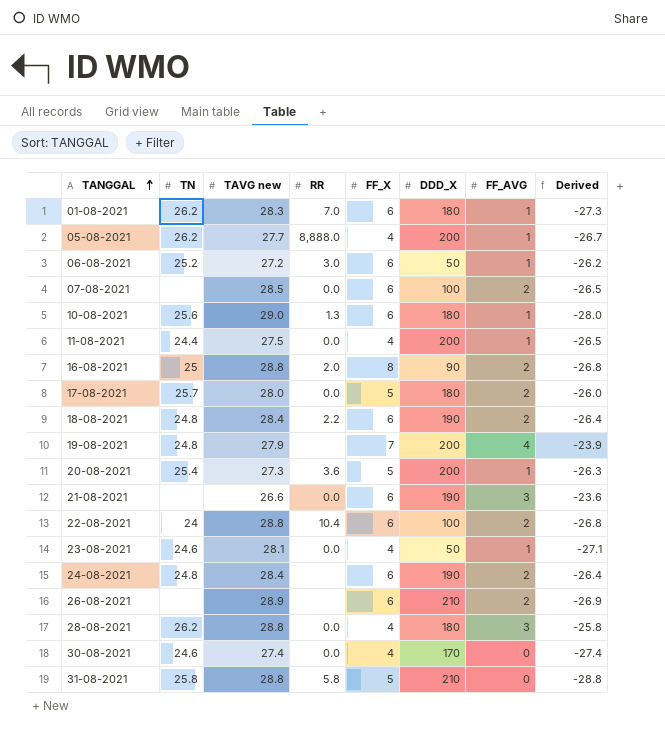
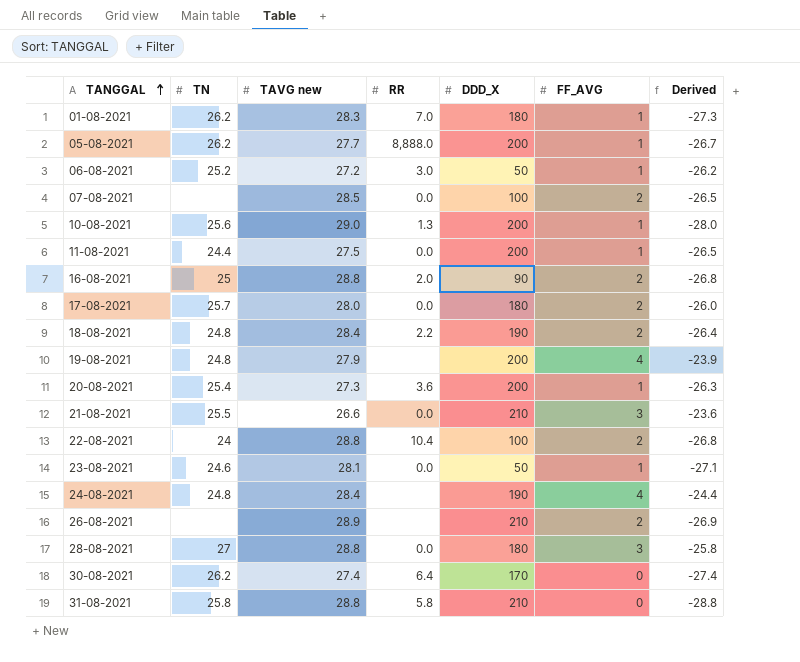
column FF_X | position: 5 -> none
10-08-2021 | DDD_X: 180 -> 200
21-08-2021 | TN: none -> 25.5
21-08-2021 | DDD_X: 190 -> 210
24-08-2021 | FF_AVG: 2 -> 4
24-08-2021 | Derived: -26.4 -> -24.4
28-08-2021 | TN: 26.2 -> 27
30-08-2021 | TN: 24.6 -> 26.2
30-08-2021 | RR: 0.0 -> 6.4

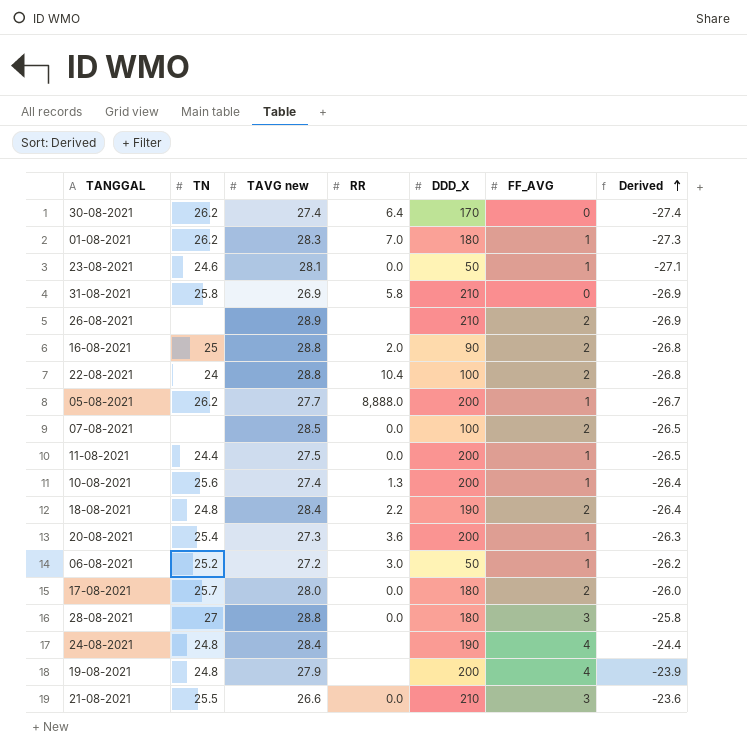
row order: TANGGAL ascending -> Derived ascending
31-08-2021 | TAVG new: 28.8 -> 26.9
31-08-2021 | Derived: -28.8 -> -26.9
10-08-2021 | TAVG new: 29.0 -> 27.4
10-08-2021 | Derived: -28.0 -> -26.4

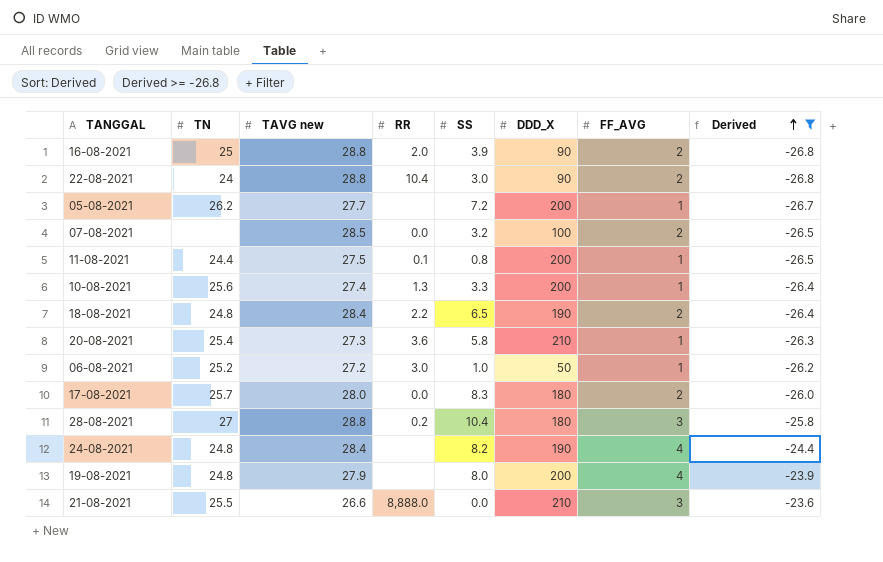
filter: none -> Derived >= -26.8
column SS | position: none -> 5
22-08-2021 | DDD_X: 100 -> 90
05-08-2021 | RR: 8,888.0 -> none
11-08-2021 | RR: 0.0 -> 0.1
20-08-2021 | DDD_X: 200 -> 210
28-08-2021 | RR: 0.0 -> 0.2
21-08-2021 | RR: 0.0 -> 8,888.0

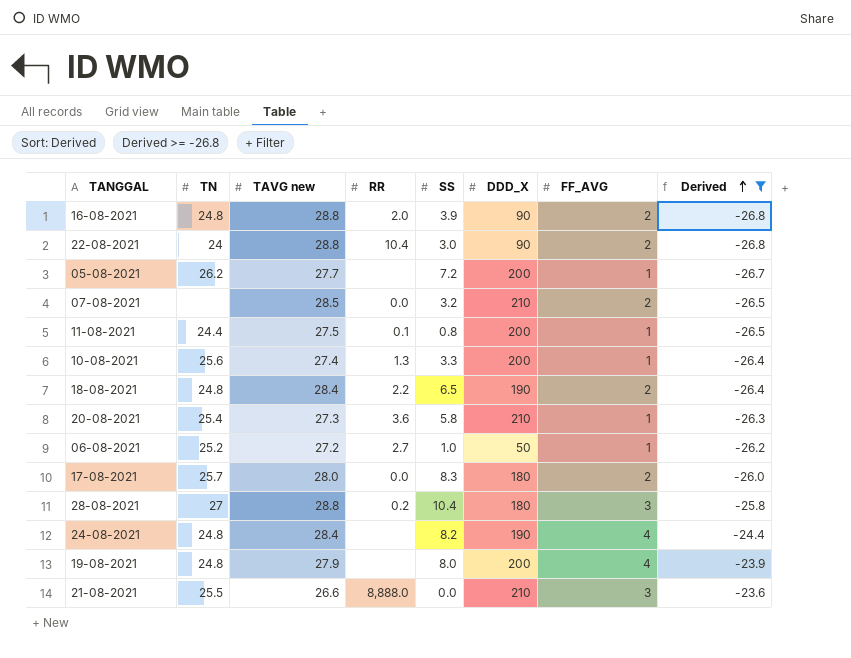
16-08-2021 | TN: 25 -> 24.8
07-08-2021 | DDD_X: 100 -> 210
06-08-2021 | RR: 3.0 -> 2.7

